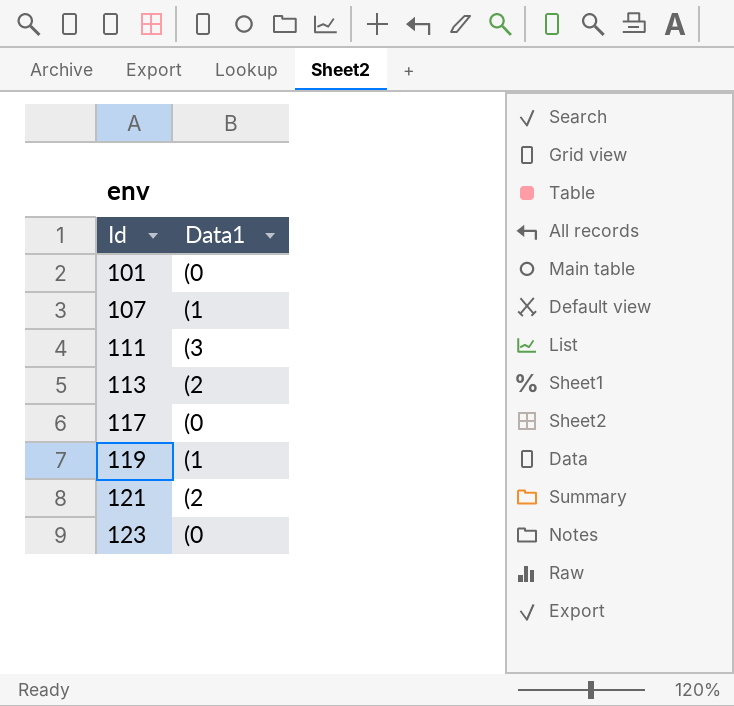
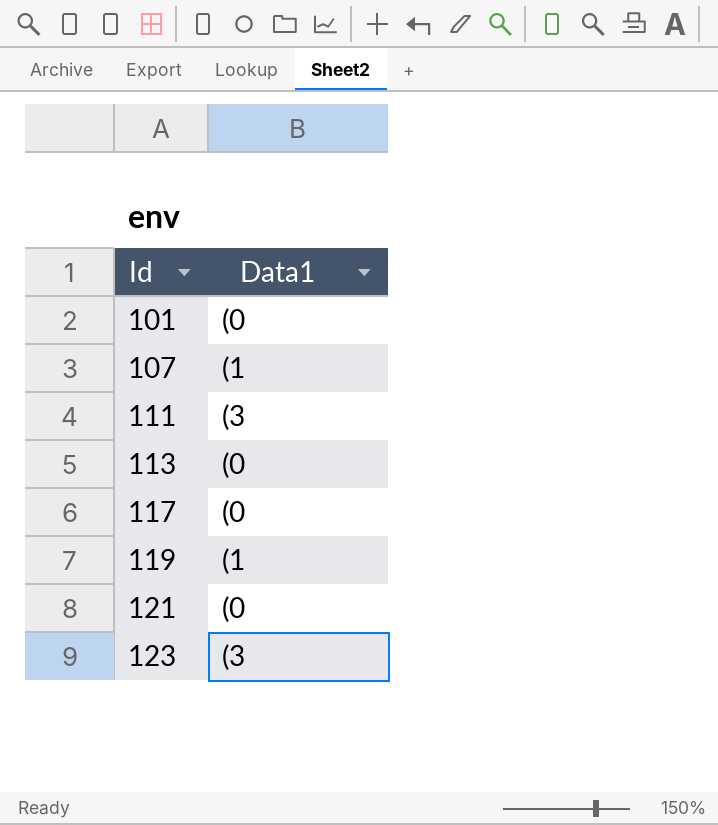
113 | Data1: (2 -> (0
121 | Data1: (2 -> (0
123 | Data1: (0 -> (3

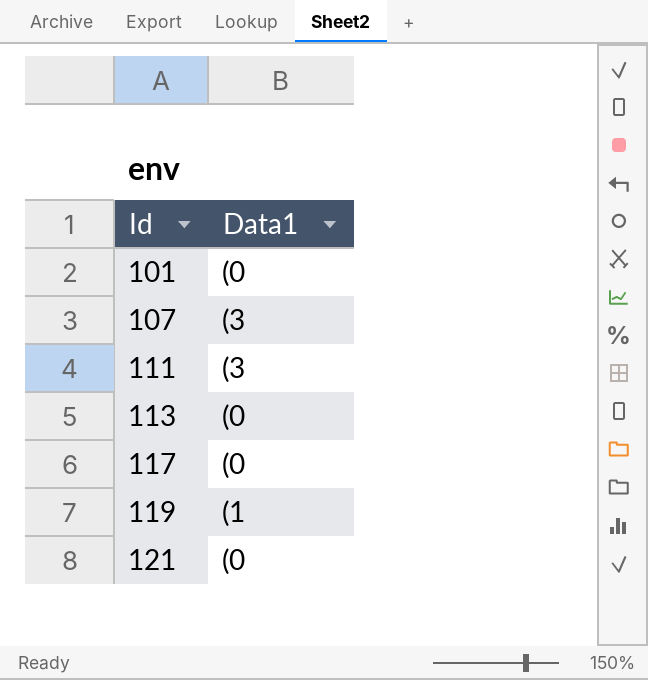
row 123: (3 -> none
107 | Data1: (1 -> (3

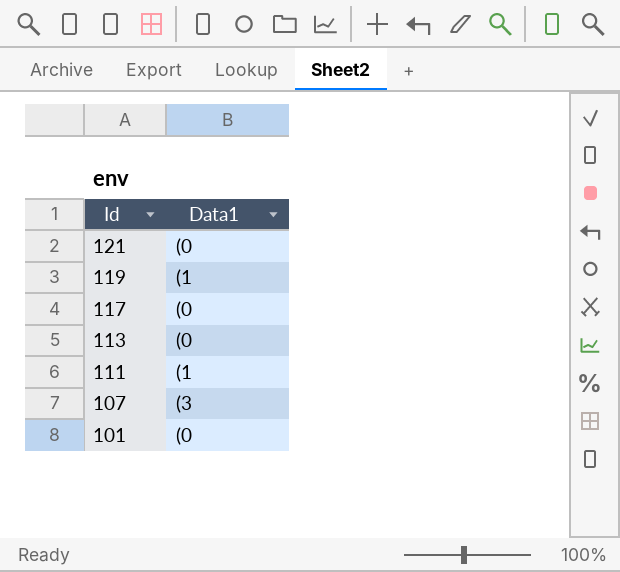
row order: Id ascending -> Id descending
111 | Data1: (3 -> (1

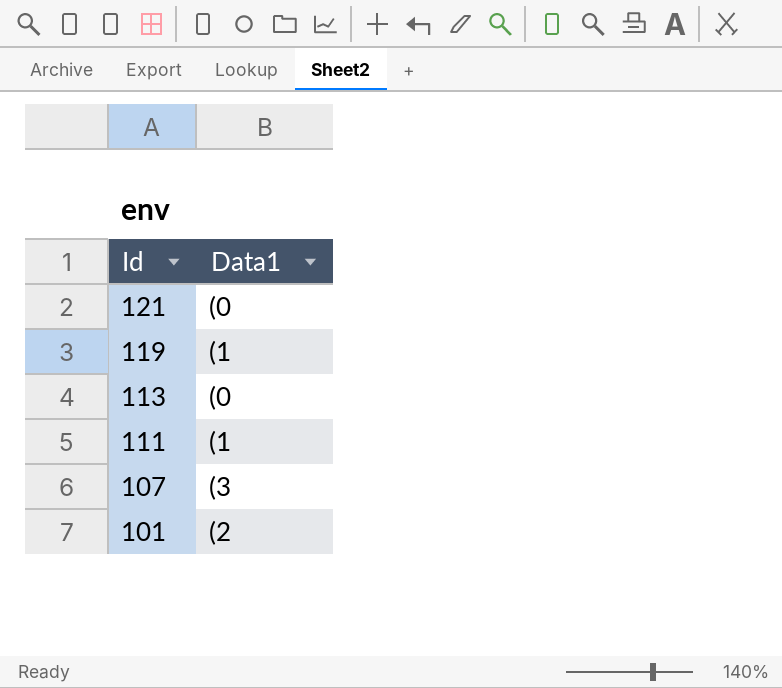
row 117: (0 -> none
101 | Data1: (0 -> (2

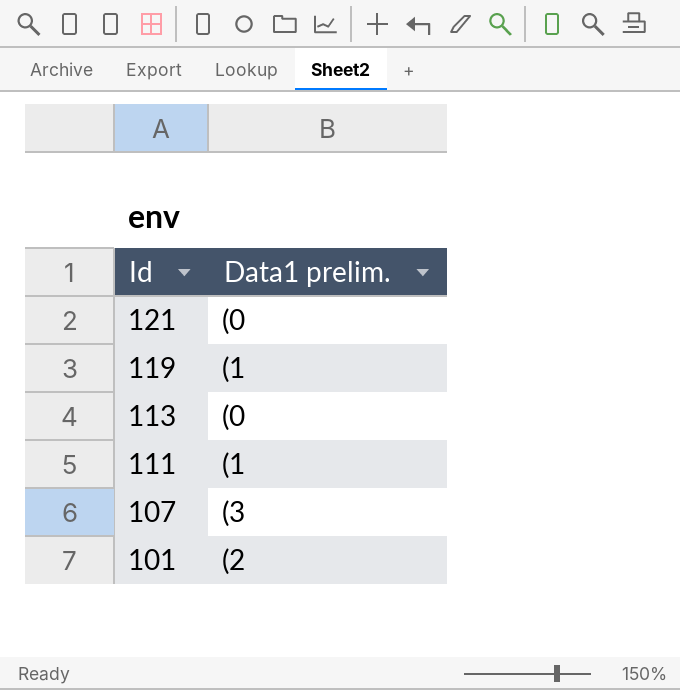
column name: Data1 -> Data1 prelim.

